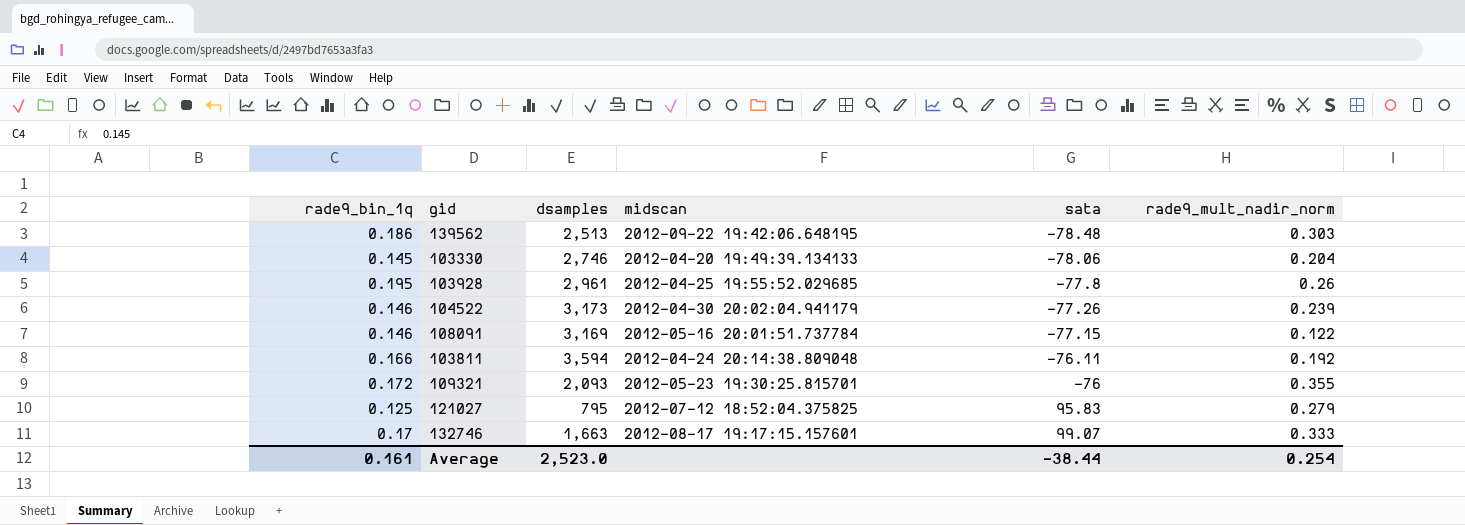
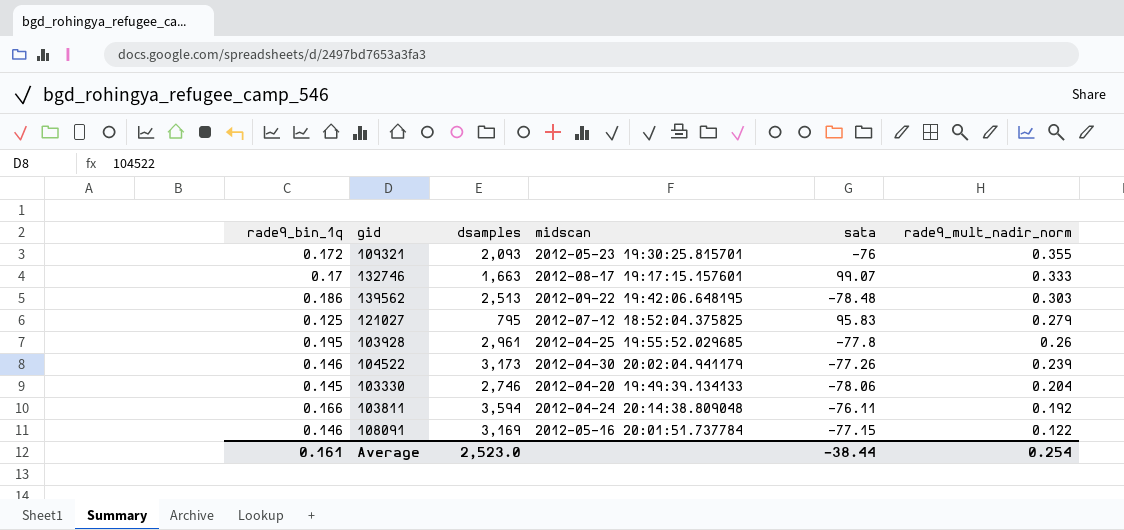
row order: sata ascending -> rade9_mult_nadir_norm descending

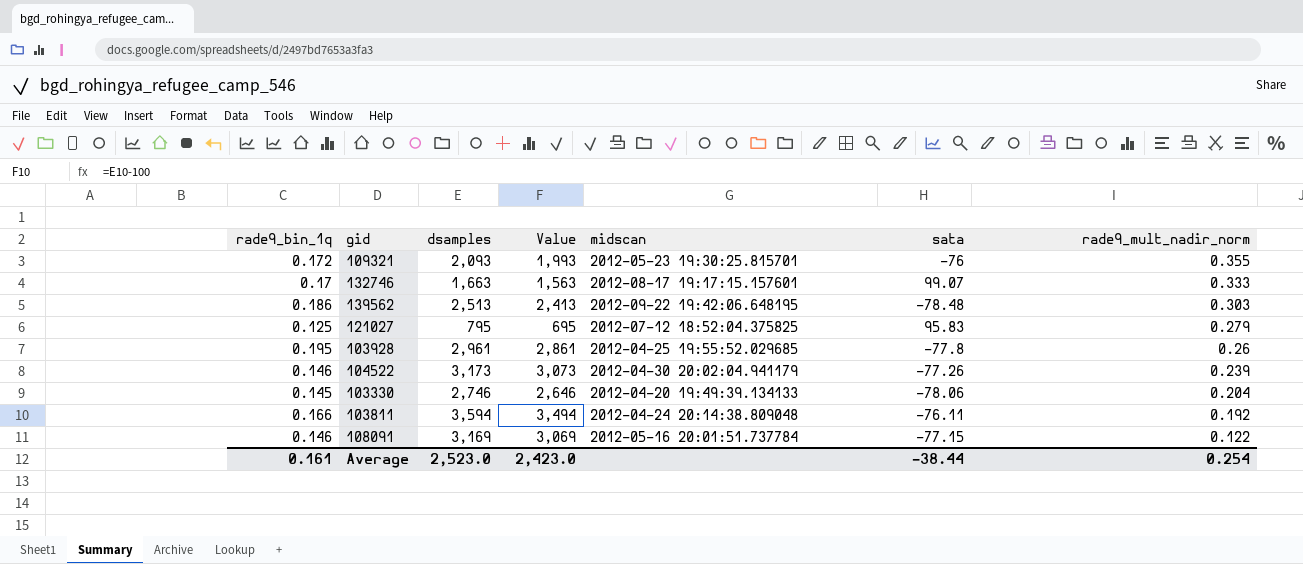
column Value | formula: none -> [dsamples] - 100

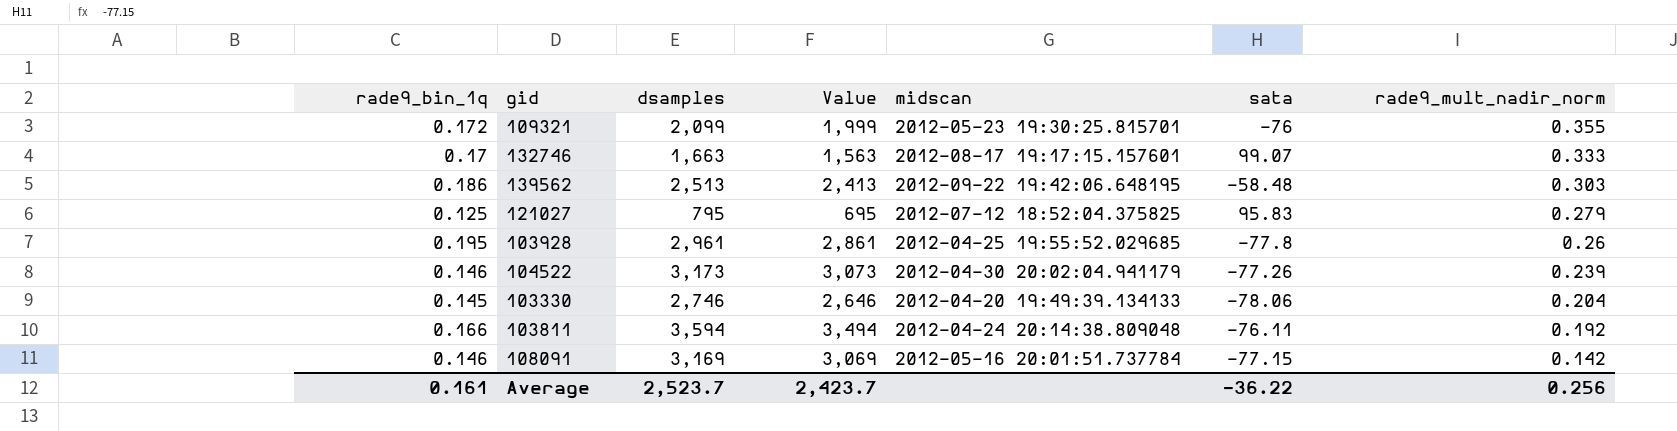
109321 | dsamples: 2,093 -> 2,099
109321 | Value: 1,993 -> 1,999
139562 | sata: -78.48 -> -58.48
108091 | rade9_mult_nadir_norm: 0.122 -> 0.142
Average | dsamples: 2,523.0 -> 2,523.7
Average | Value: 2,423.0 -> 2,423.7
Average | sata: -38.44 -> -36.22
Average | rade9_mult_nadir_norm: 0.254 -> 0.256

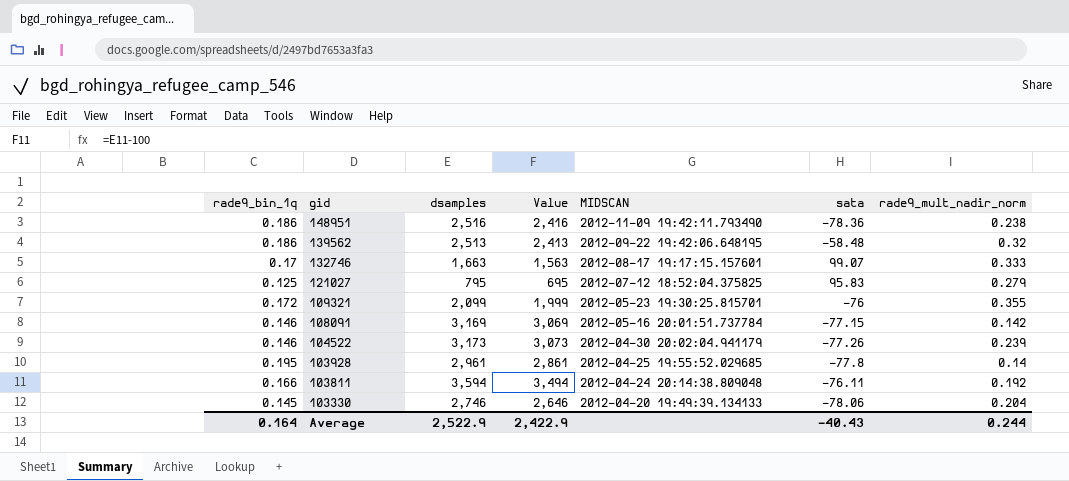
row order: rade9_mult_nadir_norm descending -> gid descending
column name: midscan -> MIDSCAN
row 148951: none -> 0.186 | 2,516 | 2,416 | 2012-11-09 19:42:11.793490 | -78.36 | 0.238
139562 | rade9_mult_nadir_norm: 0.303 -> 0.32
103928 | rade9_mult_nadir_norm: 0.26 -> 0.14
Average | rade9_bin_1q: 0.161 -> 0.164
Average | dsamples: 2,523.7 -> 2,522.9
Average | Value: 2,423.7 -> 2,422.9
Average | sata: -36.22 -> -40.43
Average | rade9_mult_nadir_norm: 0.256 -> 0.244

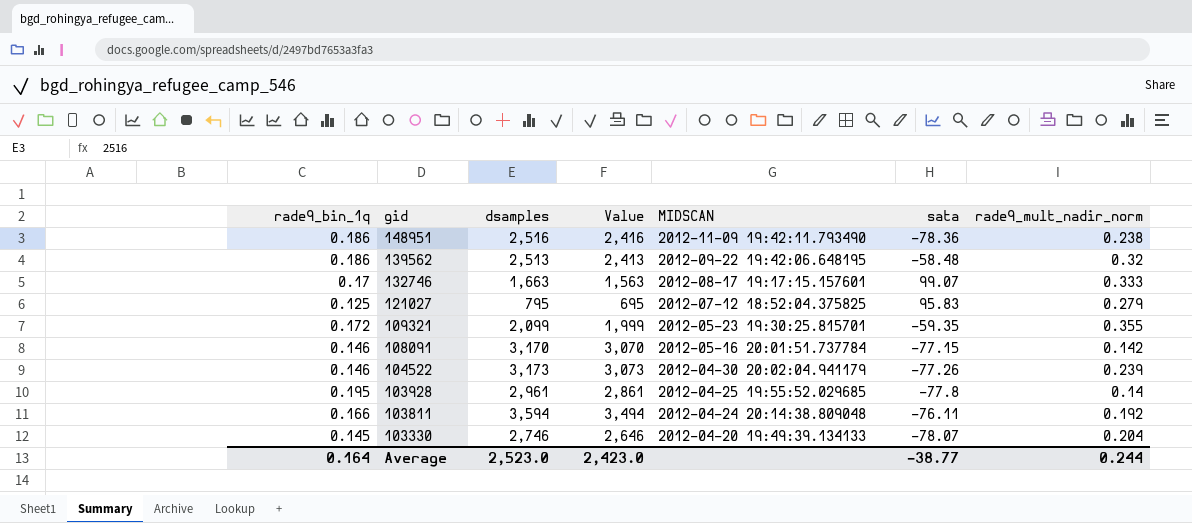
109321 | sata: -76 -> -59.35
108091 | dsamples: 3,169 -> 3,170
108091 | Value: 3,069 -> 3,070
103330 | sata: -78.06 -> -78.07
Average | dsamples: 2,522.9 -> 2,523.0
Average | Value: 2,422.9 -> 2,423.0
Average | sata: -40.43 -> -38.77

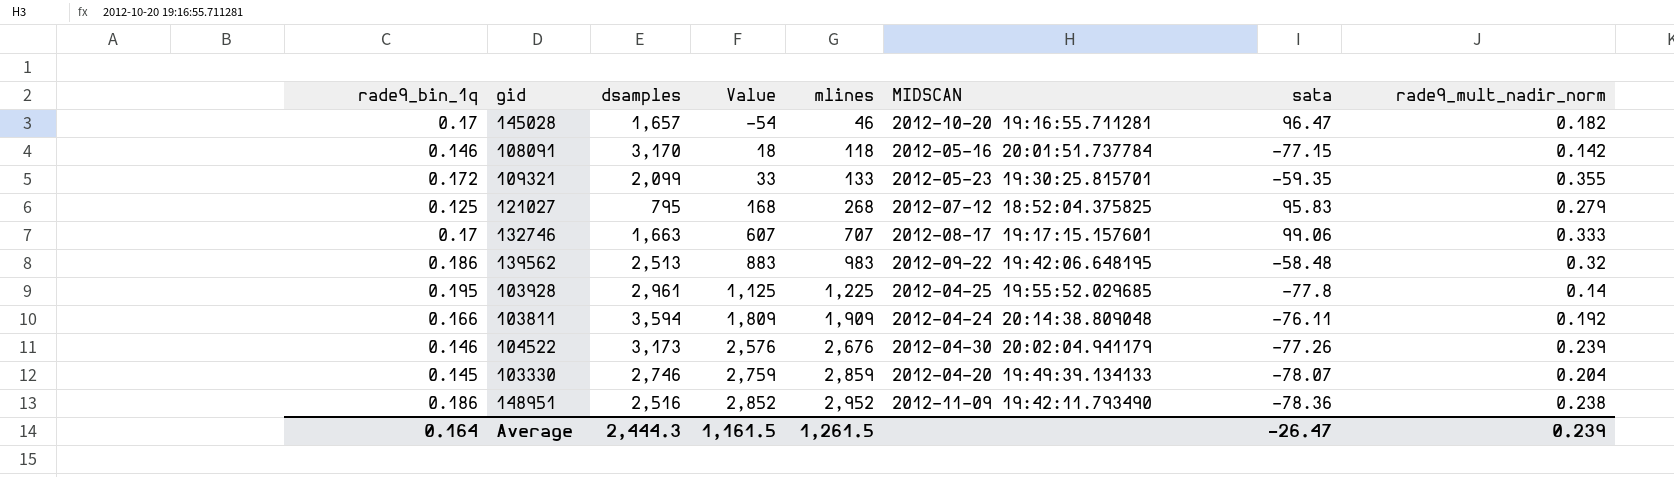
row order: gid descending -> Value ascending
column Value | formula: [dsamples] - 100 -> [mlines] - 100
column mlines | position: none -> 5
row 145028: none -> 0.17 | 1,657 | -54 | 46 | 2012-10-20 19:16:55.711281 | 96.47 | 0.182
132746 | sata: 99.07 -> 99.06
Average | dsamples: 2,523.0 -> 2,444.3
Average | Value: 2,423.0 -> 1,161.5
Average | sata: -38.77 -> -26.47
Average | rade9_mult_nadir_norm: 0.244 -> 0.239

